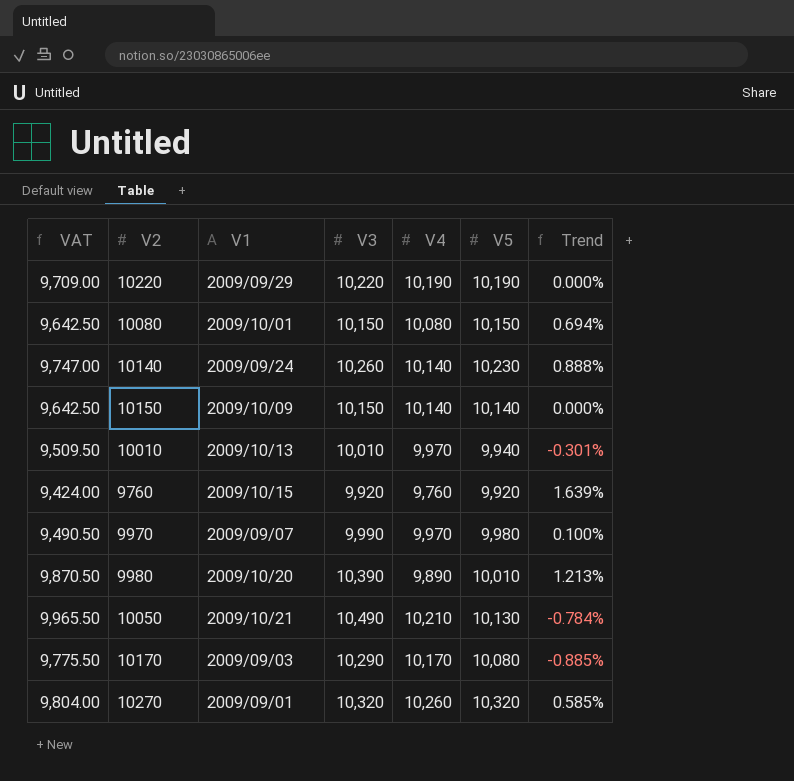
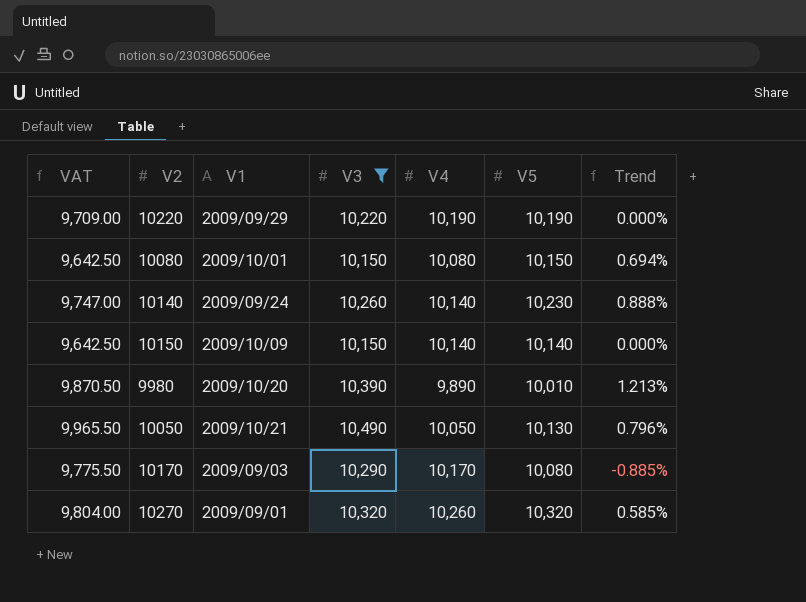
filter: none -> V3 >= 10,150
10050 | V4: 10,210 -> 10,050
10050 | Trend: -0.784% -> 0.796%

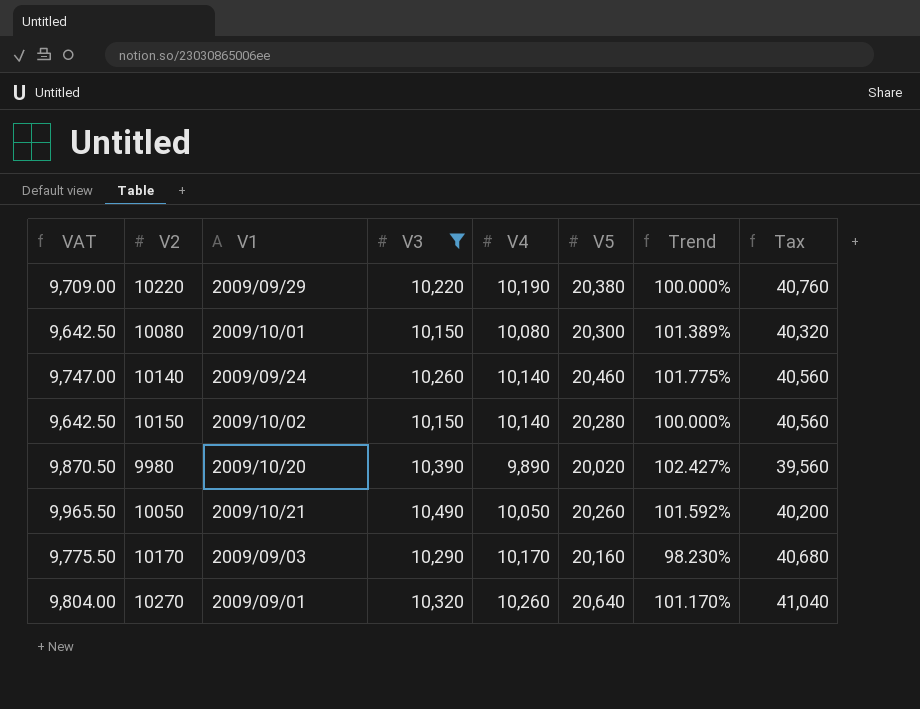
column Tax | formula: none -> [V4] * 4
10220 | V5: 10,190 -> 20,380
10220 | Trend: 0.000% -> 100.000%
10080 | V5: 10,150 -> 20,300
10080 | Trend: 0.694% -> 101.389%
10140 | V5: 10,230 -> 20,460
10140 | Trend: 0.888% -> 101.775%
10150 | V1: 2009/10/09 -> 2009/10/02
10150 | V5: 10,140 -> 20,280
10150 | Trend: 0.000% -> 100.000%
9980 | V5: 10,010 -> 20,020
9980 | Trend: 1.213% -> 102.427%
10050 | V5: 10,130 -> 20,260
10050 | Trend: 0.796% -> 101.592%
10170 | V5: 10,080 -> 20,160
10170 | Trend: -0.885% -> 98.230%
10270 | V5: 10,320 -> 20,640
10270 | Trend: 0.585% -> 101.170%

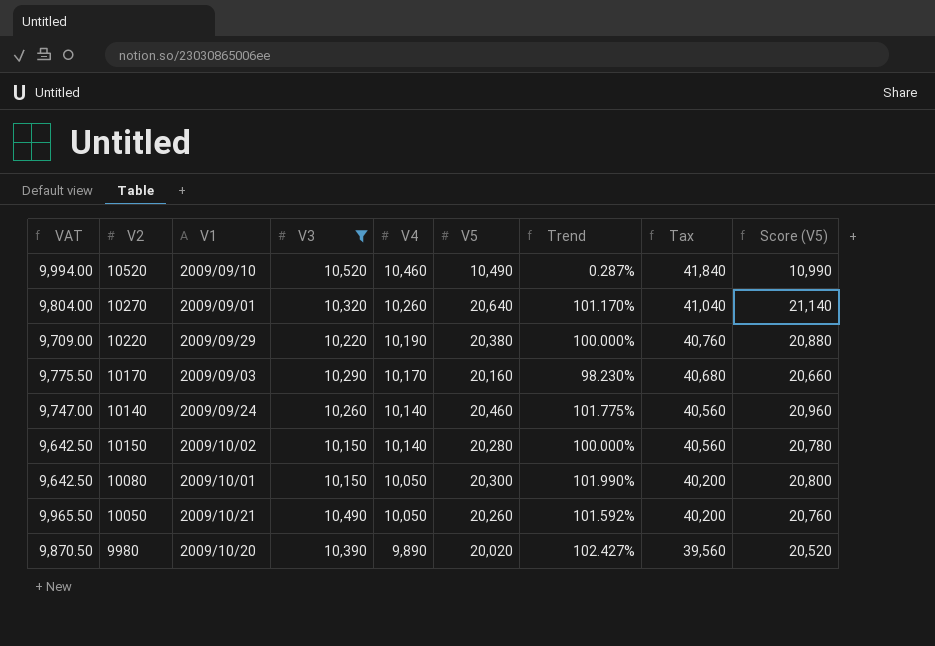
row order: none -> V4 descending
column Score (V5) | formula: none -> [V5] + 500
row 10520: none -> 9,994.00 | 2009/09/10 | 10,520 | 10,460 | 10,490 | 0.287% | 41,840 | 10,990
10080 | V4: 10,080 -> 10,050
10080 | Trend: 101.389% -> 101.990%
10080 | Tax: 40,320 -> 40,200

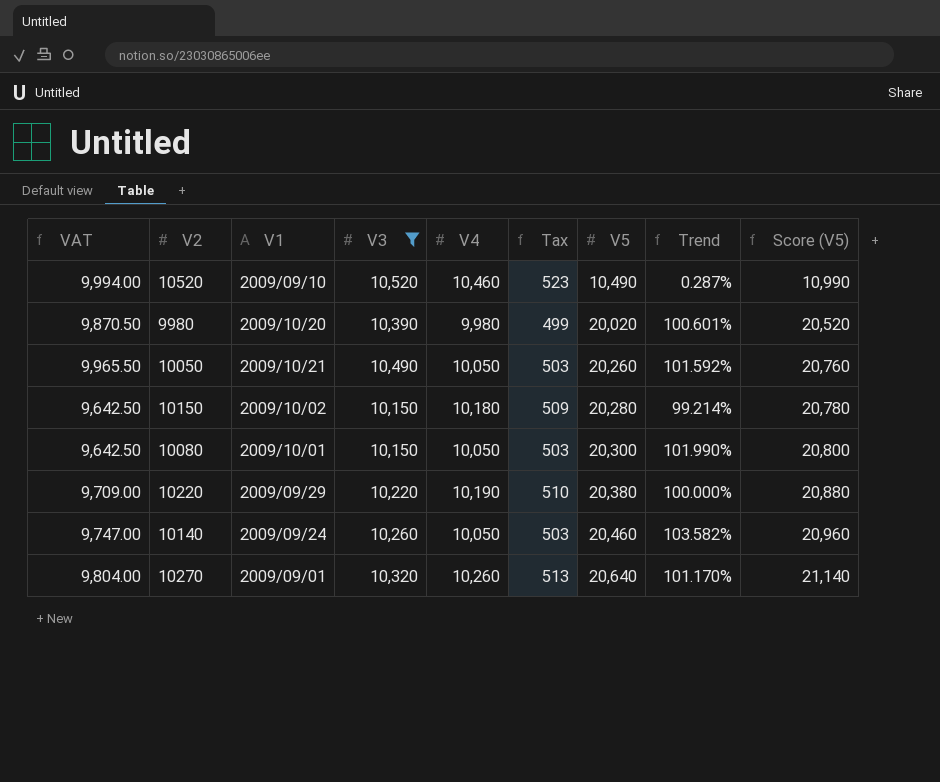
row order: V4 descending -> V5 ascending
column Tax | formula: [V4] * 4 -> [V4] * 0.05
column Tax | position: 8 -> 6
row 10170: 9,775.50 | 2009/09/03 | 10,290 | 10,170 | 20,160 | 98.230% | 40,680 | 20,660 -> none
9980 | V4: 9,890 -> 9,980
9980 | Trend: 102.427% -> 100.601%
10150 | V4: 10,140 -> 10,180
10150 | Trend: 100.000% -> 99.214%
10140 | V4: 10,140 -> 10,050
10140 | Trend: 101.775% -> 103.582%

